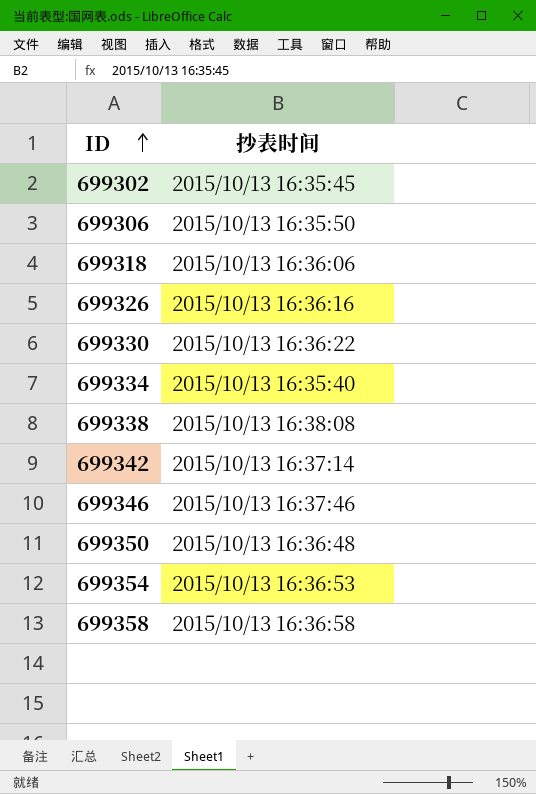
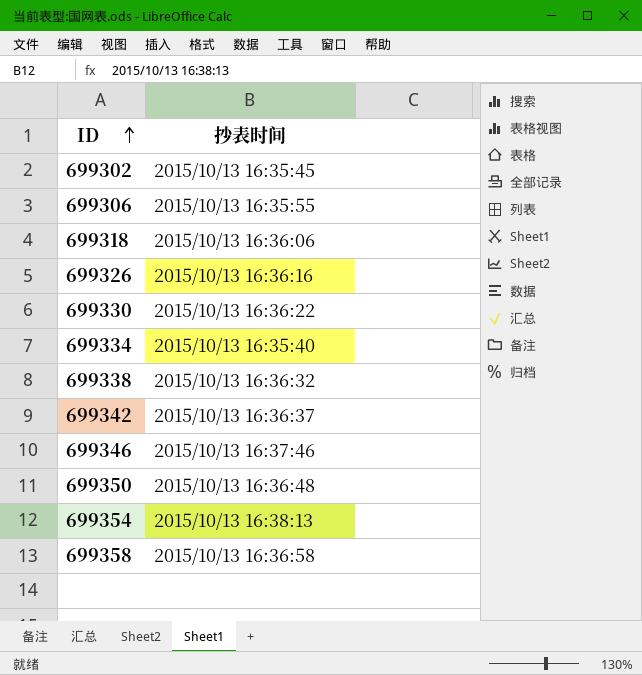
699306 | 抄表时间: 2015/10/13 16:35:50 -> 2015/10/13 16:35:55
699338 | 抄表时间: 2015/10/13 16:38:08 -> 2015/10/13 16:36:32
699342 | 抄表时间: 2015/10/13 16:37:14 -> 2015/10/13 16:36:37
699354 | 抄表时间: 2015/10/13 16:36:53 -> 2015/10/13 16:38:13

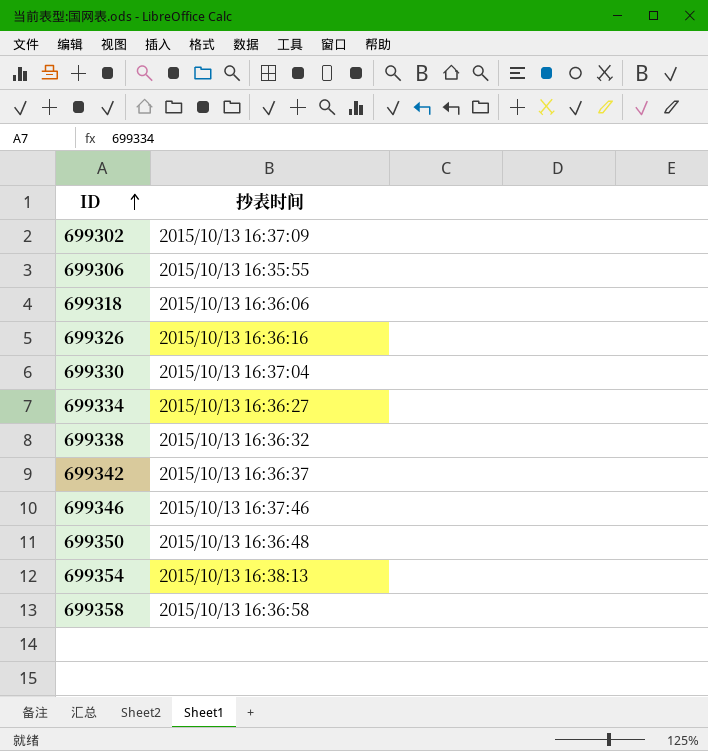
699302 | 抄表时间: 2015/10/13 16:35:45 -> 2015/10/13 16:37:09
699330 | 抄表时间: 2015/10/13 16:36:22 -> 2015/10/13 16:37:04
699334 | 抄表时间: 2015/10/13 16:35:40 -> 2015/10/13 16:36:27

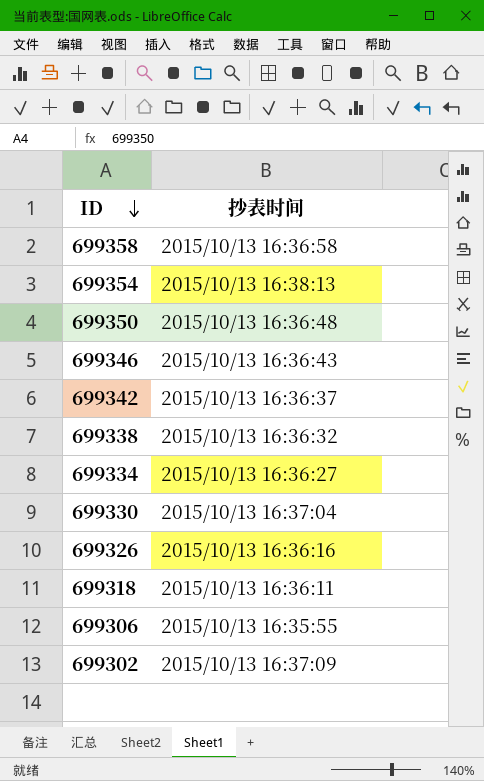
row order: ID ascending -> ID descending
699346 | 抄表时间: 2015/10/13 16:37:46 -> 2015/10/13 16:36:43
699318 | 抄表时间: 2015/10/13 16:36:06 -> 2015/10/13 16:36:11

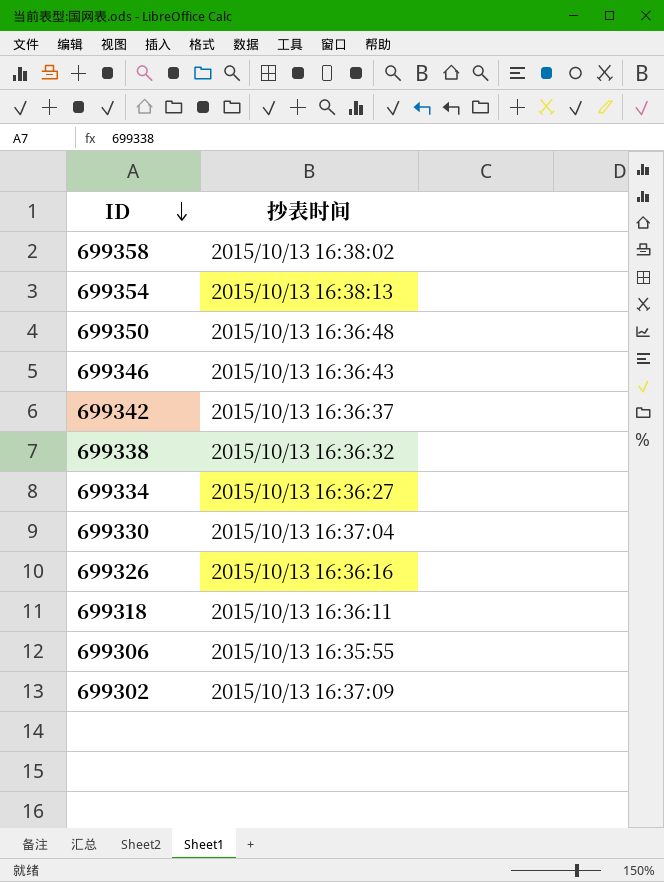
699358 | 抄表时间: 2015/10/13 16:36:58 -> 2015/10/13 16:38:02

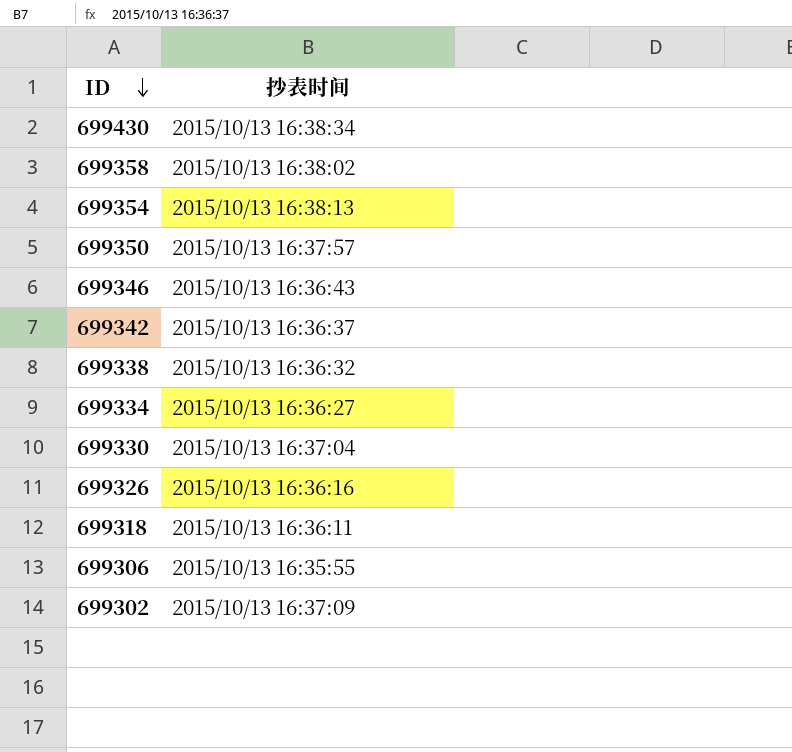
row 699430: none -> 2015/10/13 16:38:34
699350 | 抄表时间: 2015/10/13 16:36:48 -> 2015/10/13 16:37:57

